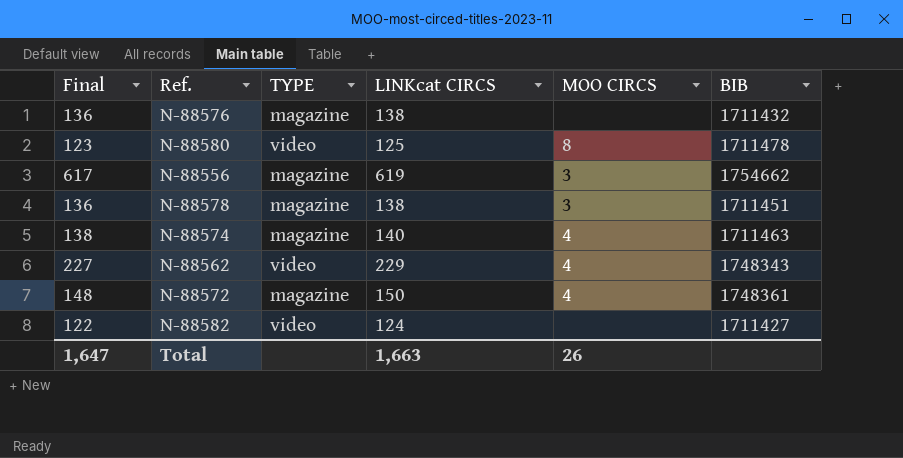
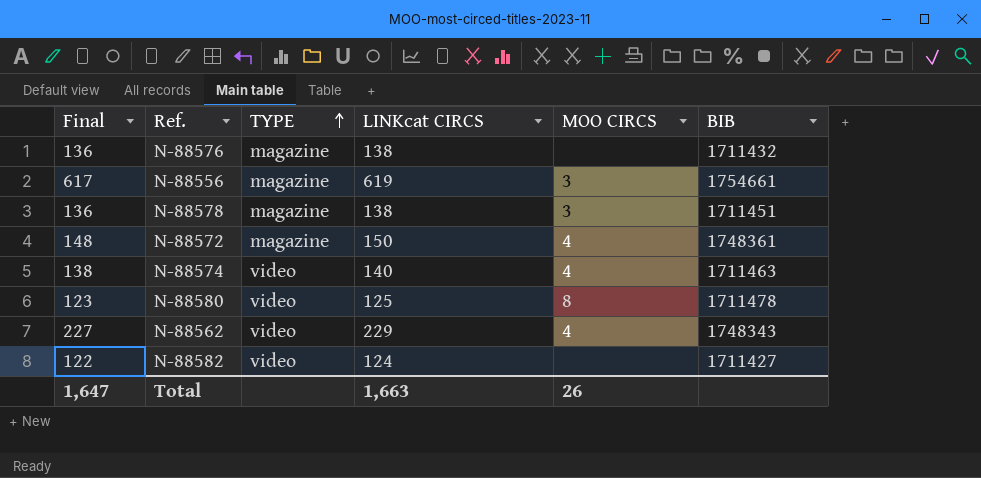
row order: none -> TYPE ascending
N-88556 | BIB: 1754662 -> 1754661
N-88574 | TYPE: magazine -> video

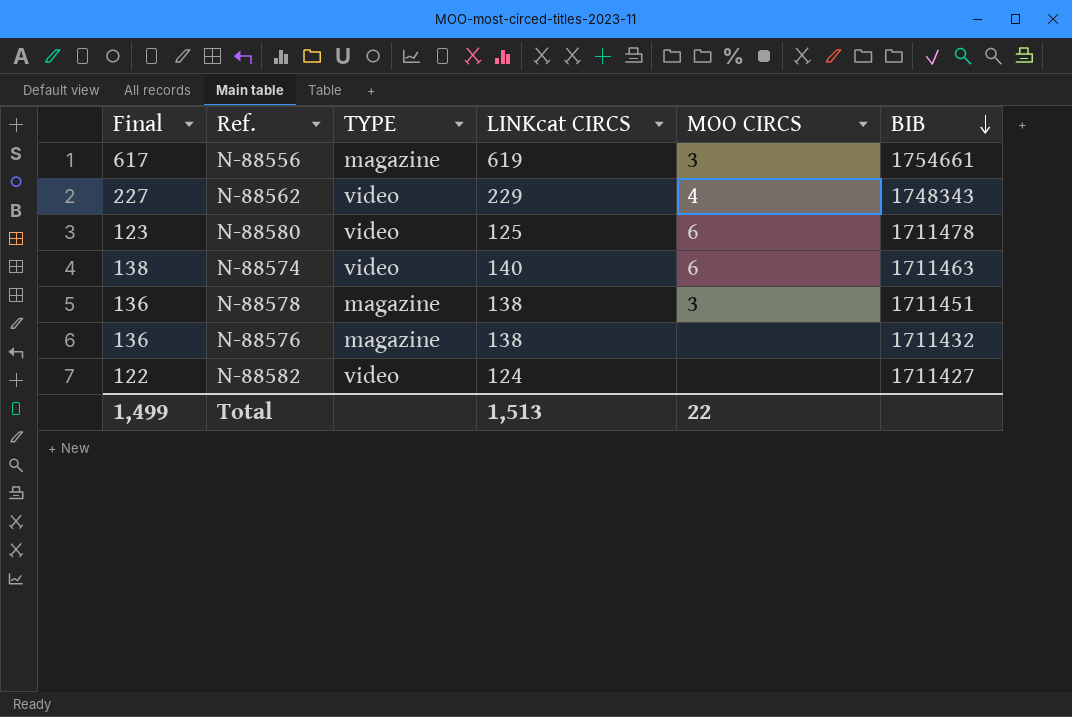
row order: TYPE ascending -> BIB descending
row N-88572: 148 | magazine | 150 | 4 | 1748361 -> none
N-88580 | MOO CIRCS: 8 -> 6
N-88574 | MOO CIRCS: 4 -> 6
Total | Final: 1,647 -> 1,499
Total | LINKcat CIRCS: 1,663 -> 1,513
Total | MOO CIRCS: 26 -> 22

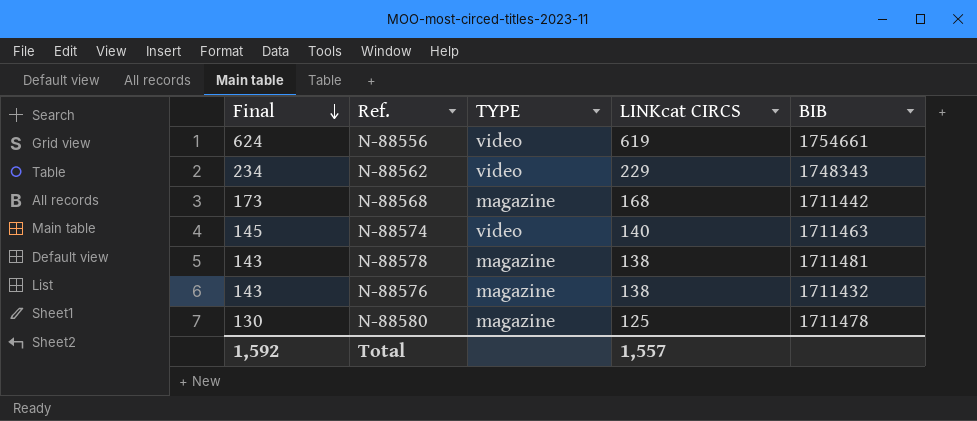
row order: BIB descending -> Final descending
column MOO CIRCS | position: 5 -> none
column Final | formula: [LINKcat CIRCS] - 2 -> [LINKcat CIRCS] + 5
row N-88582: 122 | video | 124 | none | 1711427 -> none
N-88556 | TYPE: magazine -> video
row N-88568: none -> 173 | magazine | 168 | 1711442
N-88578 | BIB: 1711451 -> 1711481
N-88580 | TYPE: video -> magazine
Total | Final: 1,499 -> 1,592
Total | LINKcat CIRCS: 1,513 -> 1,557

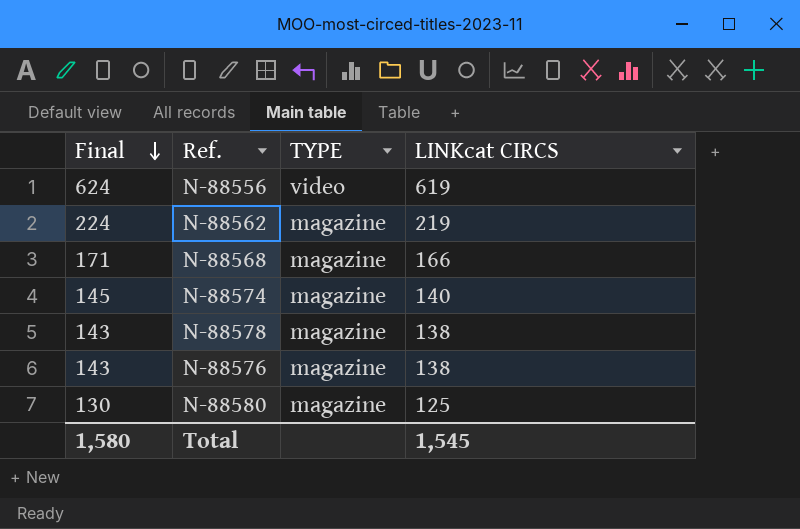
column BIB | position: 5 -> none
N-88562 | Final: 234 -> 224
N-88562 | TYPE: video -> magazine
N-88562 | LINKcat CIRCS: 229 -> 219
N-88568 | Final: 173 -> 171
N-88568 | LINKcat CIRCS: 168 -> 166
N-88574 | TYPE: video -> magazine
Total | Final: 1,592 -> 1,580
Total | LINKcat CIRCS: 1,557 -> 1,545

